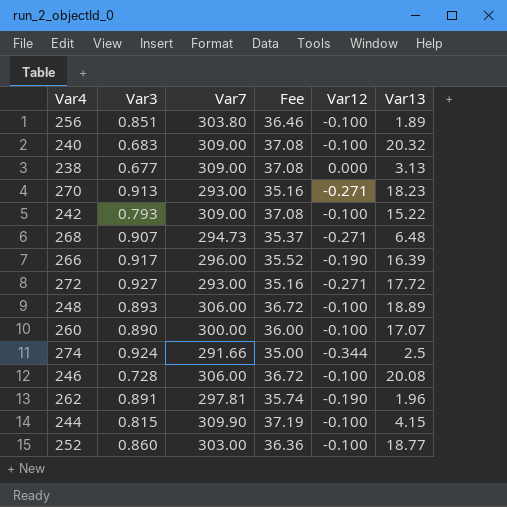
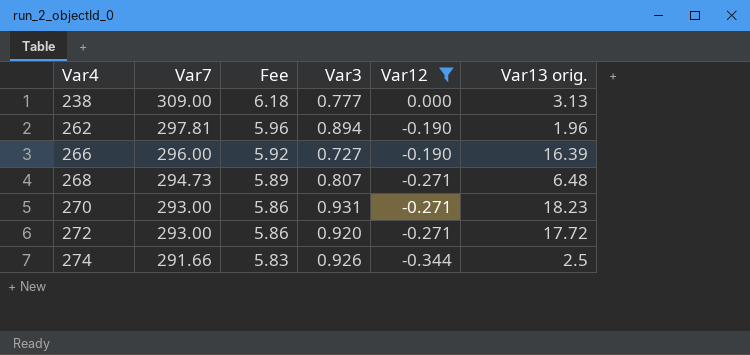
filter: none -> Var12 != -0.100
row order: none -> Var4 ascending
column Fee | formula: [Var7] * 0.12 -> [Var7] * 0.02
column Var3 | position: 2 -> 4
column name: Var13 -> Var13 orig.
238 | Var3: 0.677 -> 0.777
262 | Var3: 0.891 -> 0.894
266 | Var3: 0.917 -> 0.727
268 | Var3: 0.907 -> 0.807
270 | Var3: 0.913 -> 0.931
272 | Var3: 0.927 -> 0.920
274 | Var3: 0.924 -> 0.926

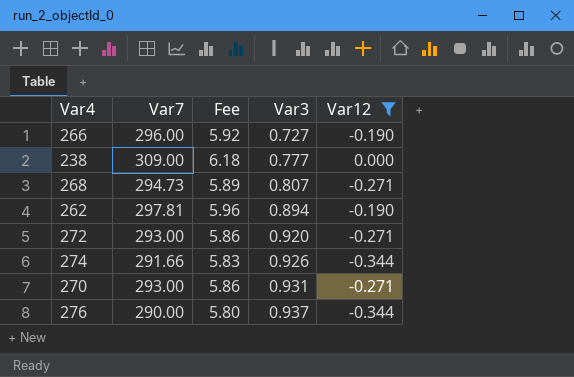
row order: Var4 ascending -> Var3 ascending
column Var13 orig. | position: 6 -> none
row 276: none -> 290.00 | 5.80 | 0.937 | -0.344

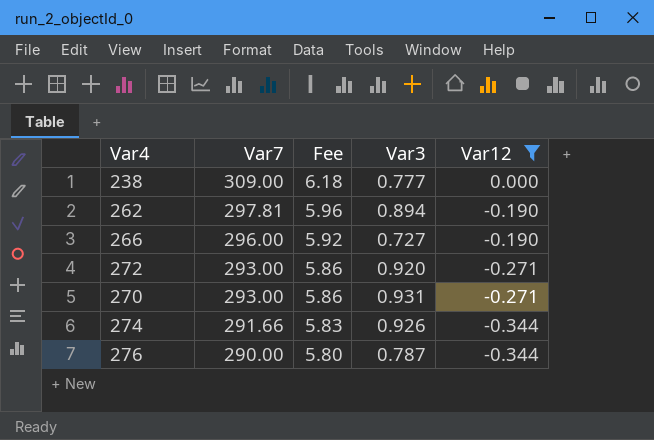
row order: Var3 ascending -> Var7 descending
row 268: 294.73 | 5.89 | 0.807 | -0.271 -> none
276 | Var3: 0.937 -> 0.787

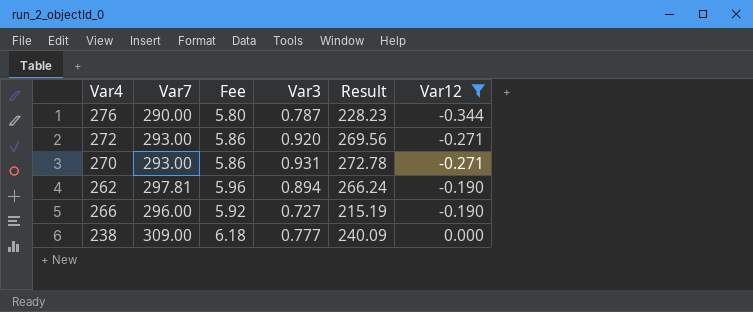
row order: Var7 descending -> Var12 ascending
column Result | formula: none -> [Var7] * [Var3]
row 274: 291.66 | 5.83 | 0.926 | -0.344 -> none

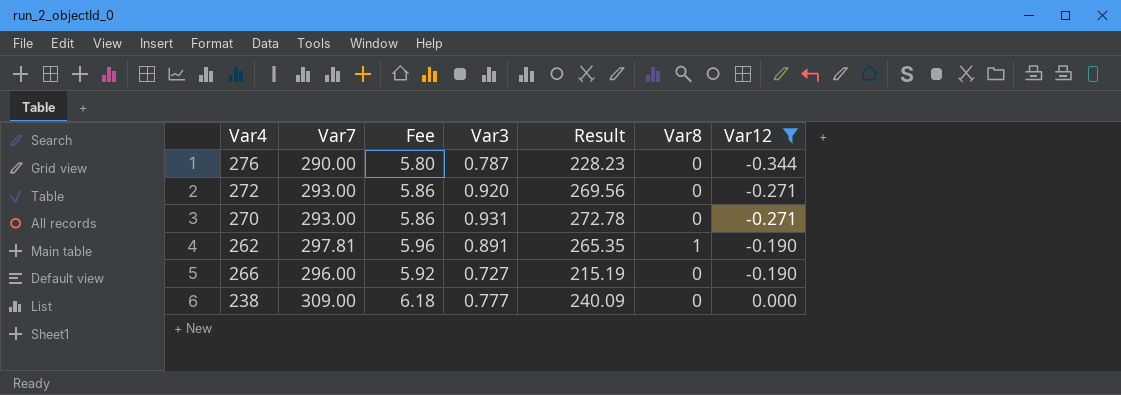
column Var8 | position: none -> 6
262 | Var3: 0.894 -> 0.891
262 | Result: 266.24 -> 265.35

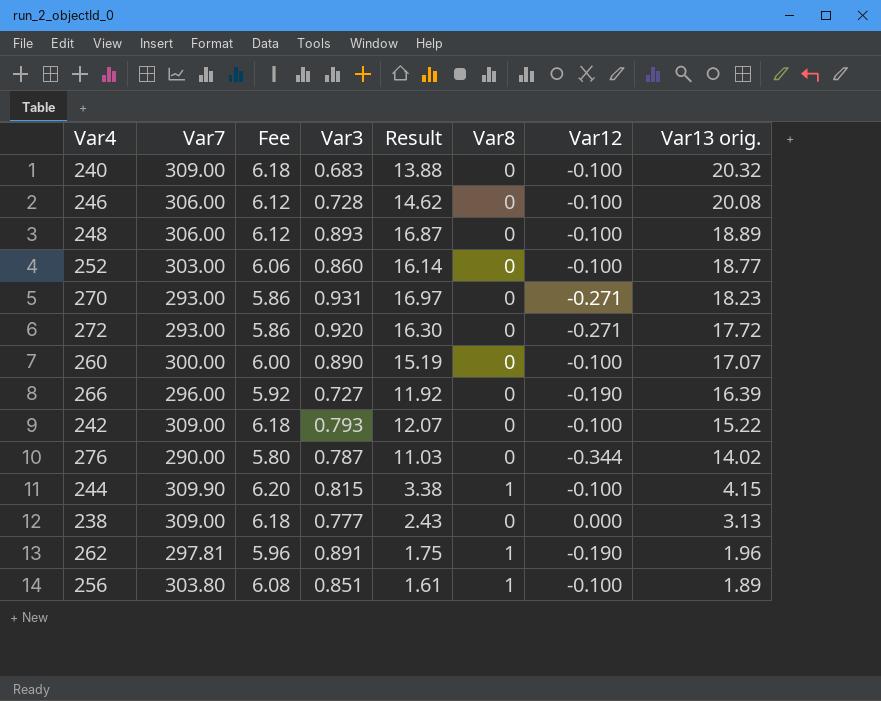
filter: Var12 != -0.100 -> none
row order: Var12 ascending -> Var13 orig. descending
column Result | formula: [Var7] * [Var3] -> [Var3] * [Var13 orig.]
column Var13 orig. | position: none -> 8

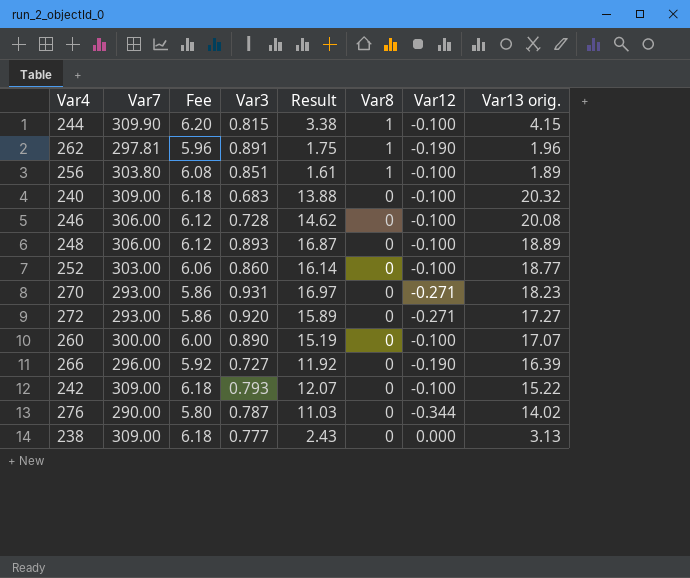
row order: Var13 orig. descending -> Var8 descending
272 | Result: 16.30 -> 15.89
272 | Var13 orig.: 17.72 -> 17.27

